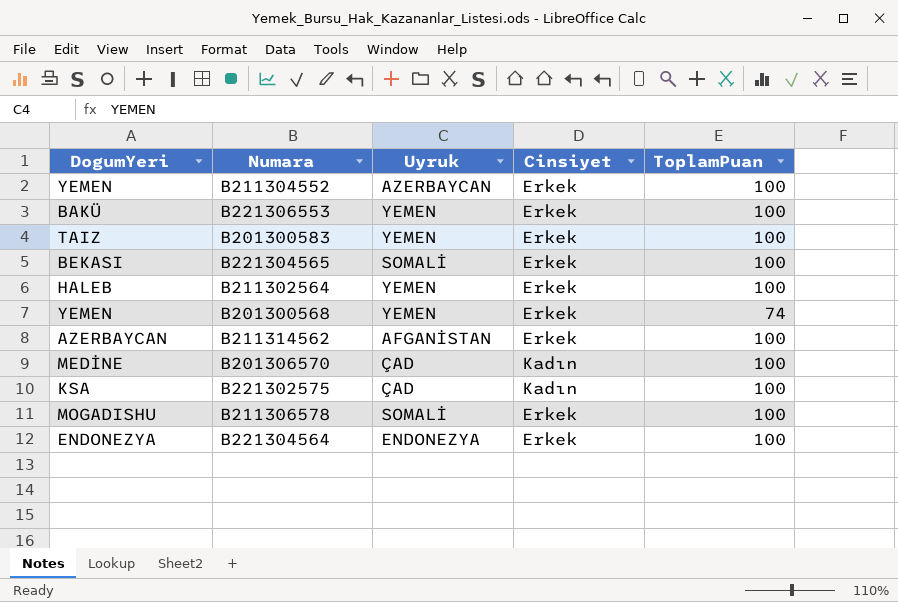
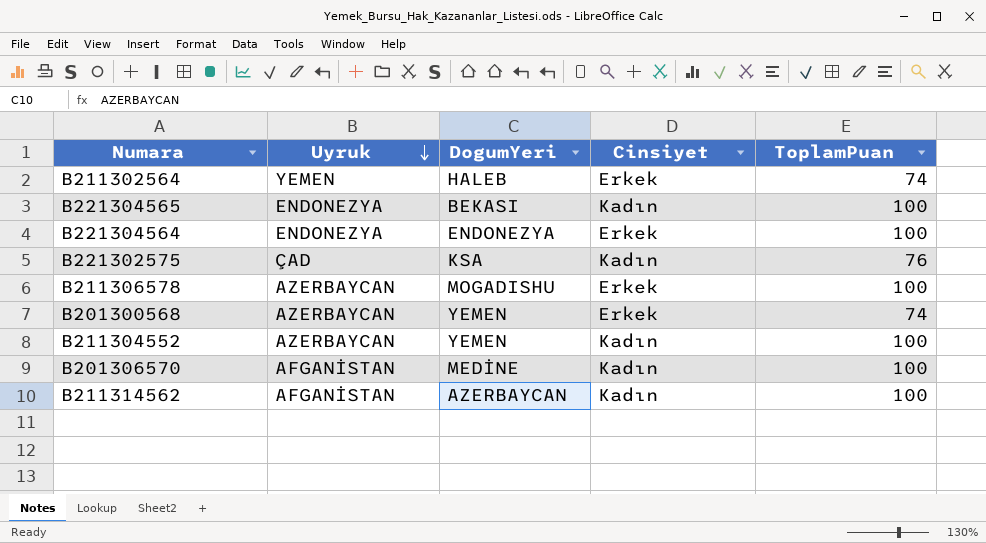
row order: none -> Uyruk descending
column DogumYeri | position: 1 -> 3
row B221306553: BAKÜ | YEMEN | Erkek | 100 -> none
row B201300583: TAIZ | YEMEN | Erkek | 100 -> none
B211302564 | ToplamPuan: 100 -> 74
B221304565 | Uyruk: SOMALİ -> ENDONEZYA
B221304565 | Cinsiyet: Erkek -> Kadın
B221302575 | ToplamPuan: 100 -> 76
B211306578 | Uyruk: SOMALİ -> AZERBAYCAN
B201300568 | Uyruk: YEMEN -> AZERBAYCAN
B211304552 | Cinsiyet: Erkek -> Kadın
B201306570 | Uyruk: ÇAD -> AFGANİSTAN
B211314562 | Cinsiyet: Erkek -> Kadın

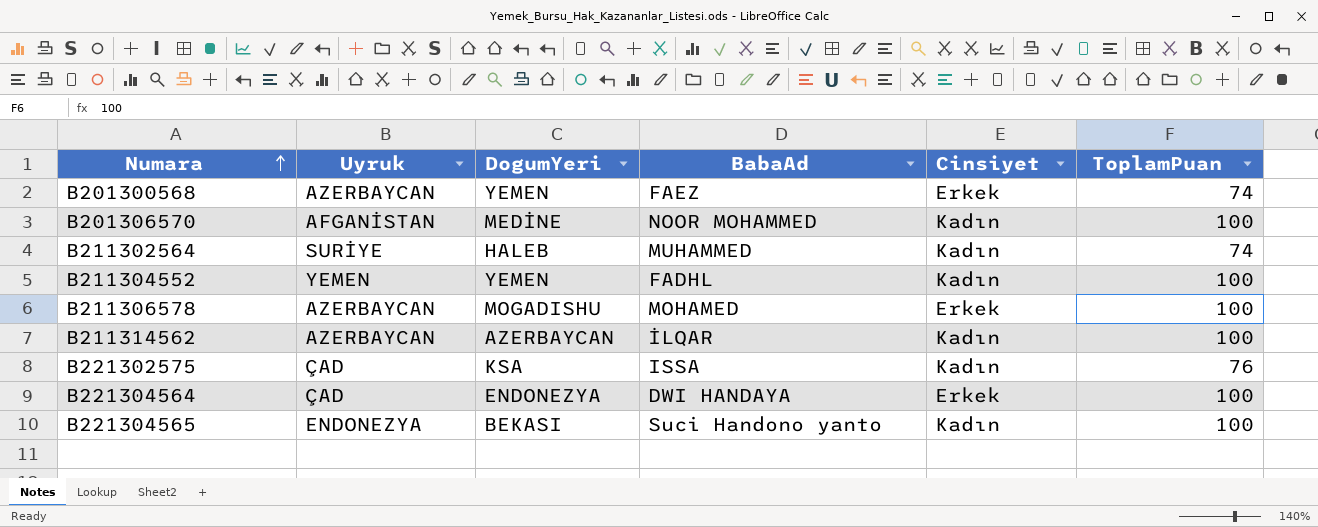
row order: Uyruk descending -> Numara ascending
column BabaAd | position: none -> 4
B211302564 | Uyruk: YEMEN -> SURİYE
B211302564 | Cinsiyet: Erkek -> Kadın
B211304552 | Uyruk: AZERBAYCAN -> YEMEN
B211314562 | Uyruk: AFGANİSTAN -> AZERBAYCAN
B221304564 | Uyruk: ENDONEZYA -> ÇAD

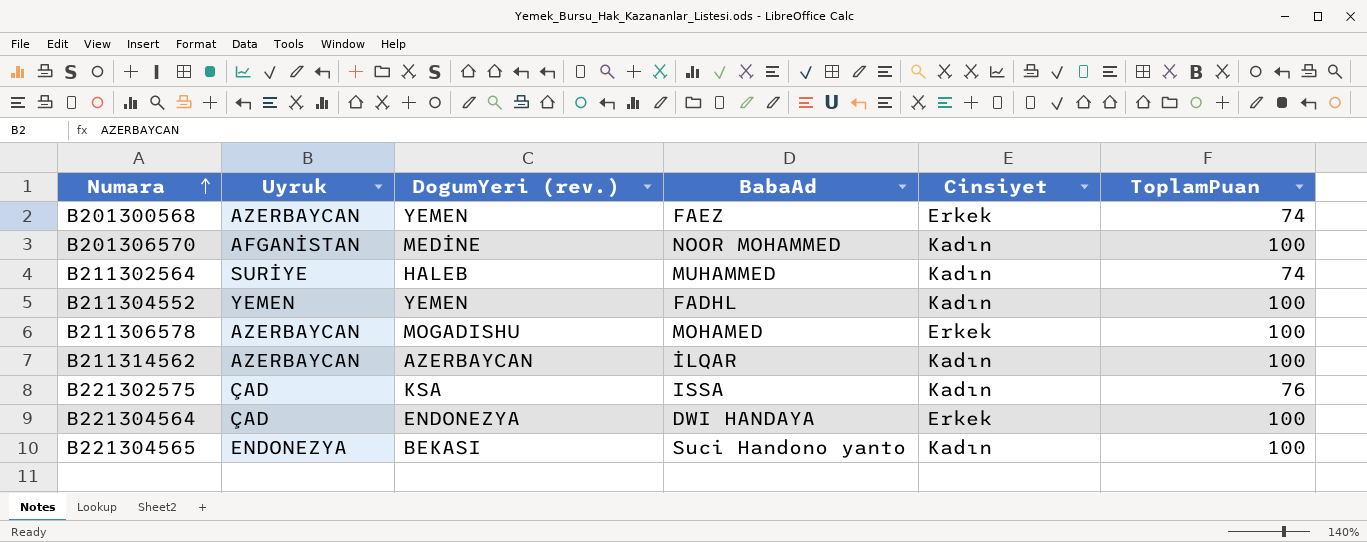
column name: DogumYeri -> DogumYeri (rev.)

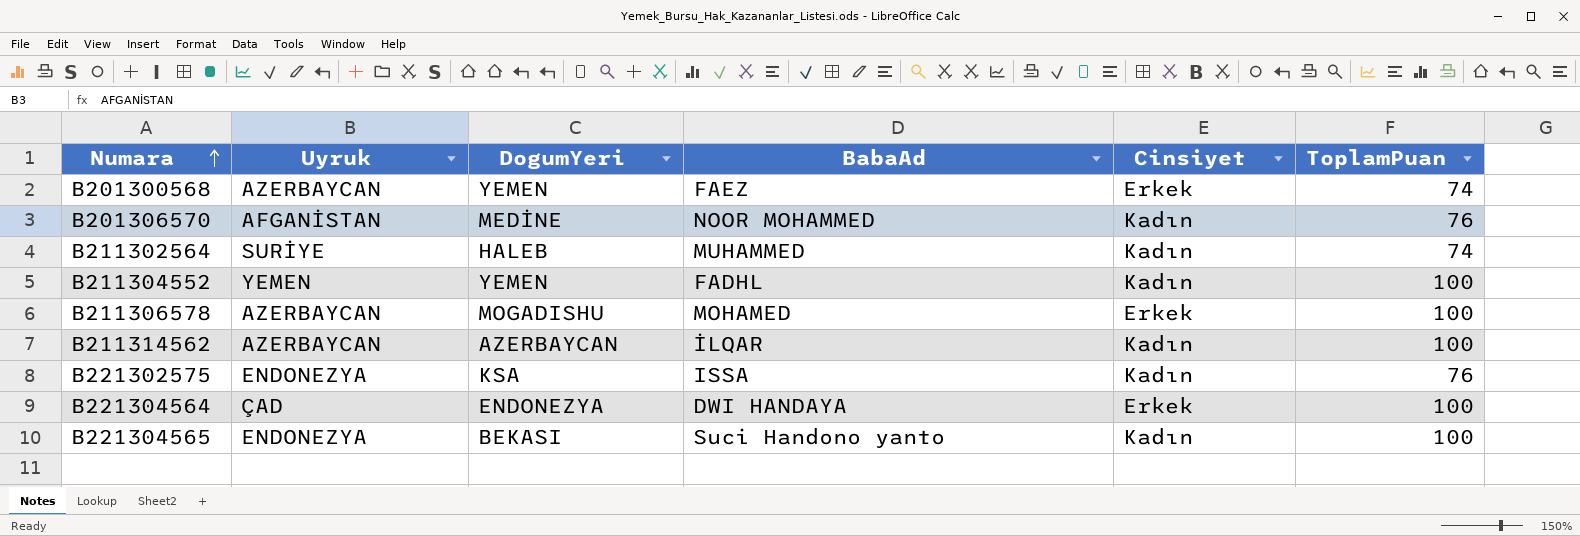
column name: DogumYeri (rev.) -> DogumYeri
B201306570 | ToplamPuan: 100 -> 76
B221302575 | Uyruk: ÇAD -> ENDONEZYA

